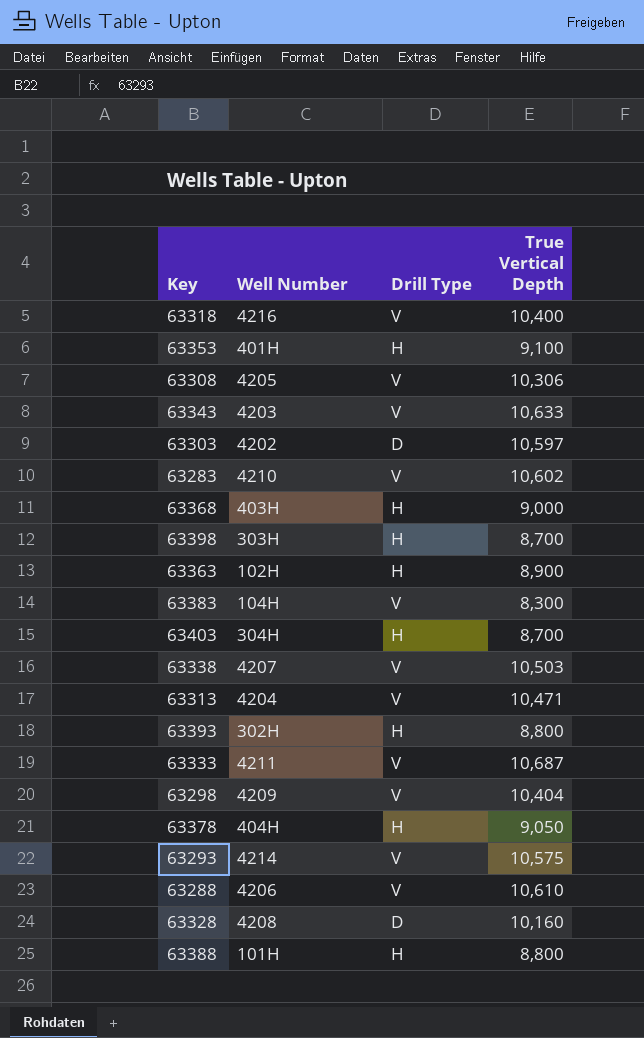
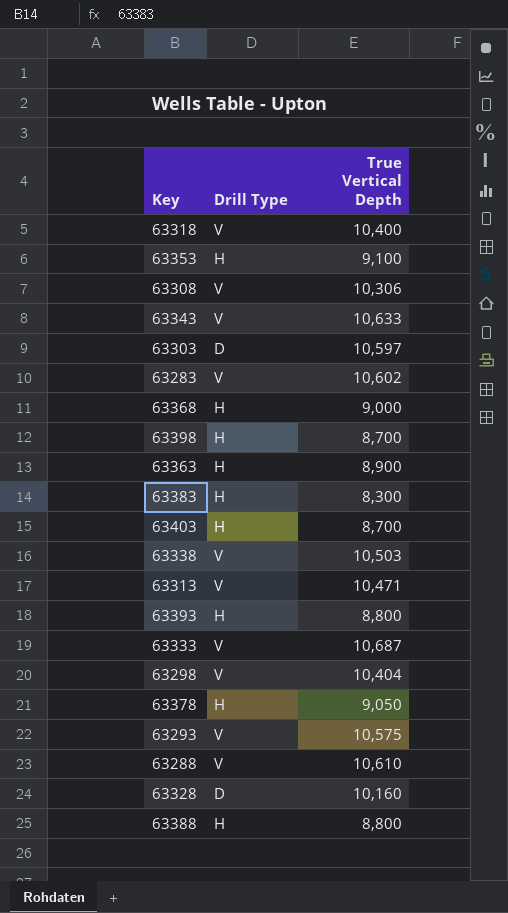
column Well Number | position: 2 -> none
63383 | Drill Type: V -> H

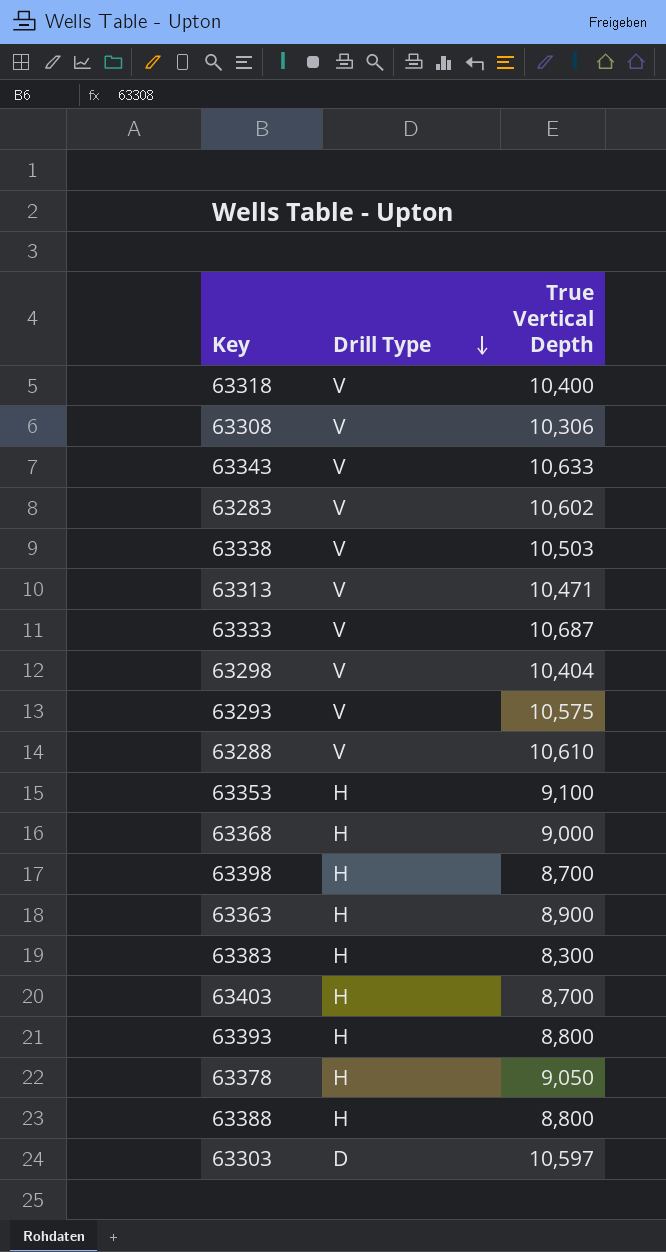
row order: none -> Drill Type descending
row 63328: D | 10,160 -> none

